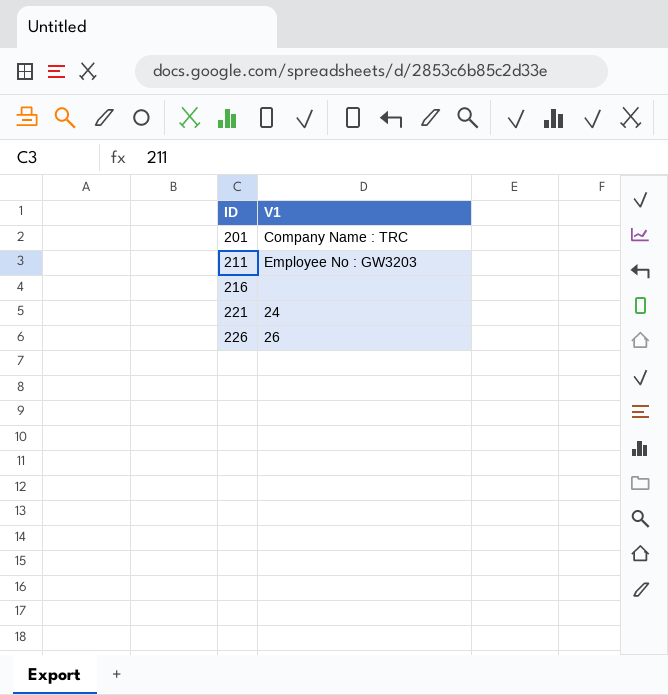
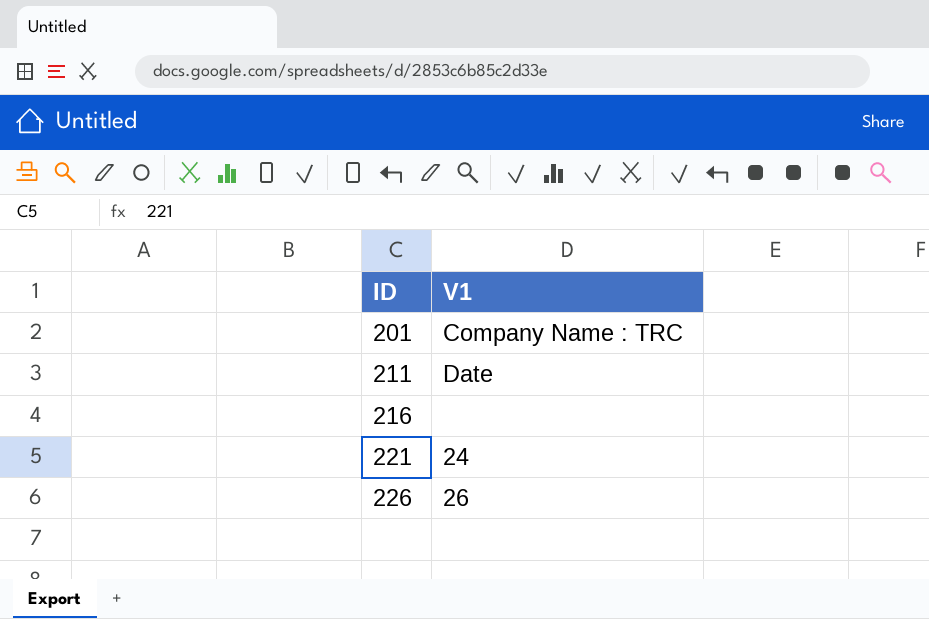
211 | V1: Employee No : GW3203 -> Date

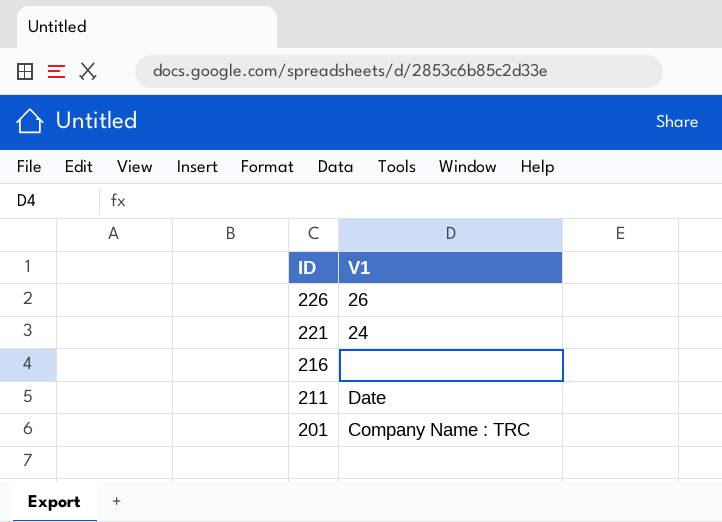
row order: ID ascending -> ID descending

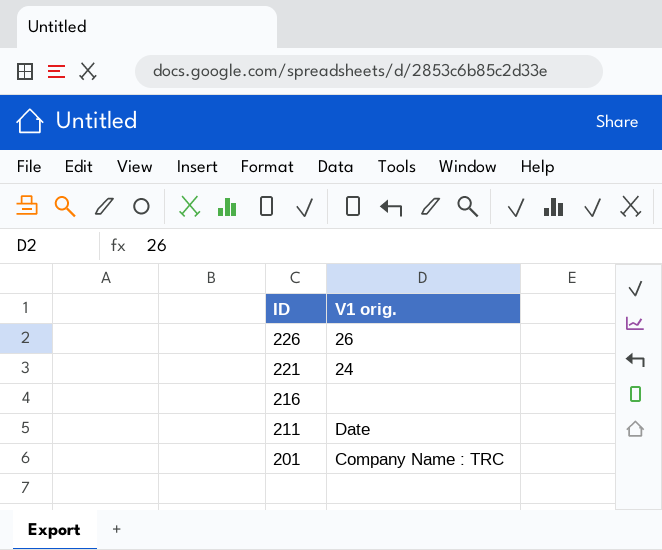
column name: V1 -> V1 orig.

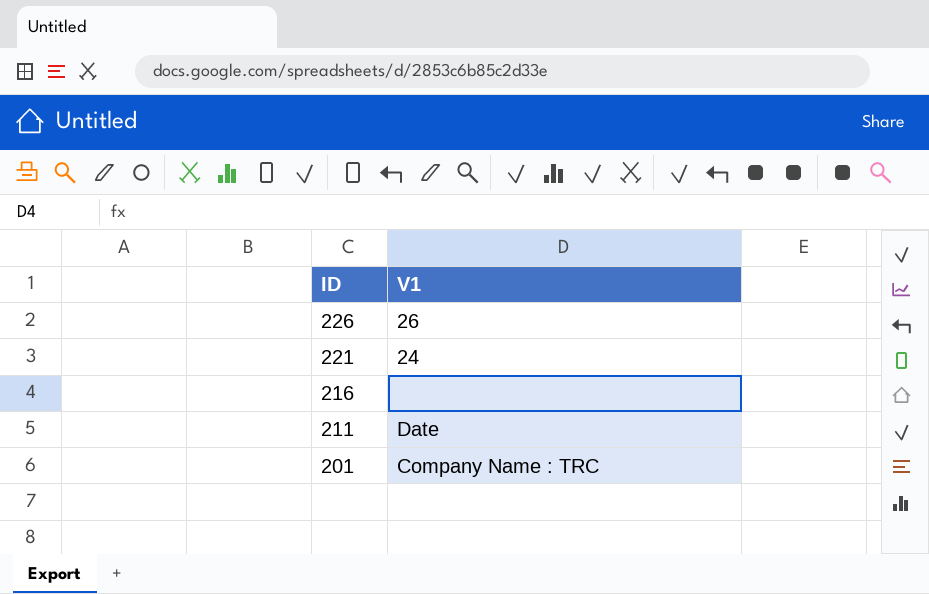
column name: V1 orig. -> V1

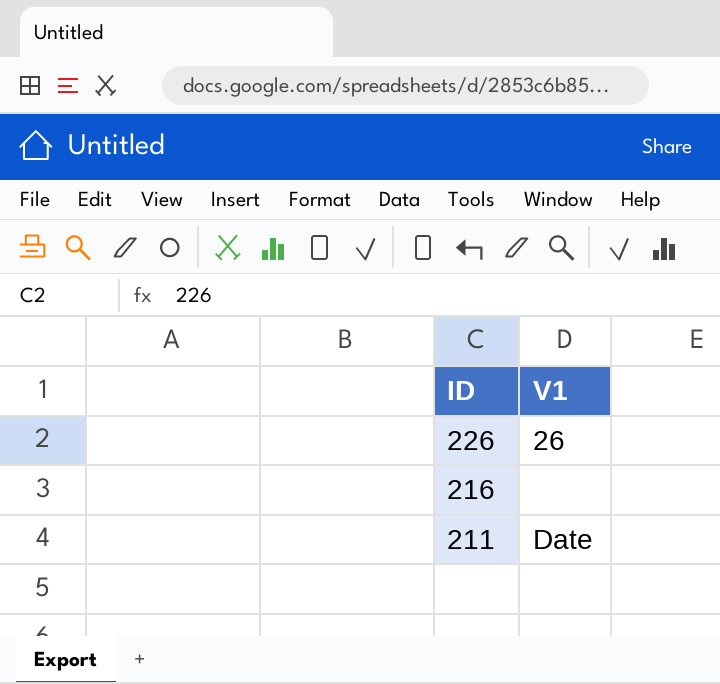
row 221: 24 -> none
row 201: Company Name : TRC -> none

